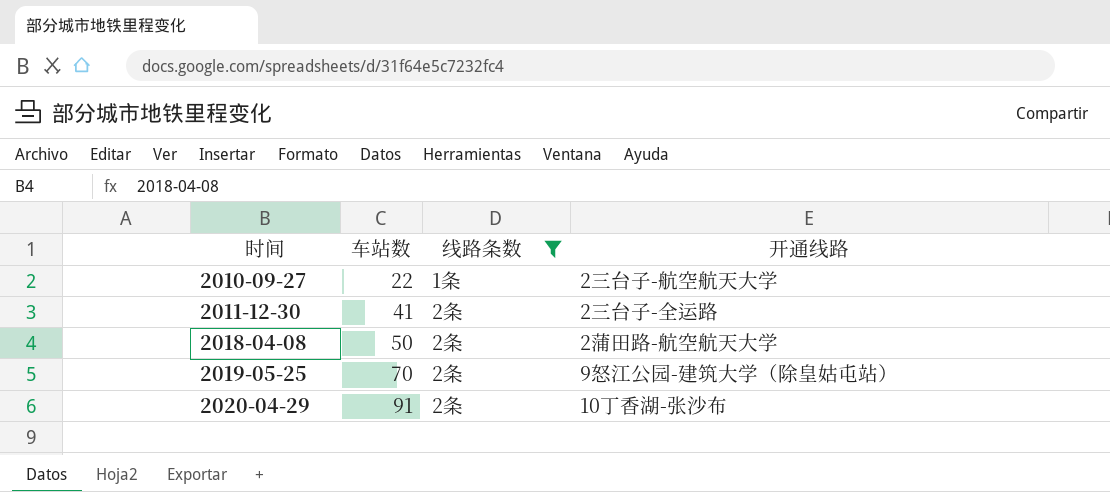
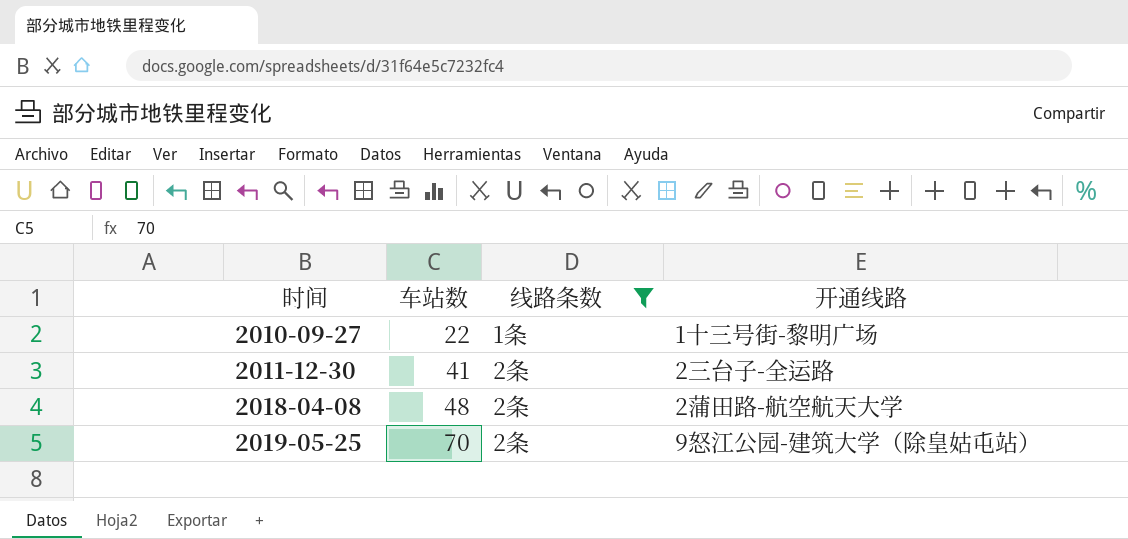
row 2020-04-29: 91 | 2条 | 10丁香湖-张沙布 -> none
2010-09-27 | 开通线路: 2三台子-航空航天大学 -> 1十三号街-黎明广场
2018-04-08 | 车站数: 50 -> 48

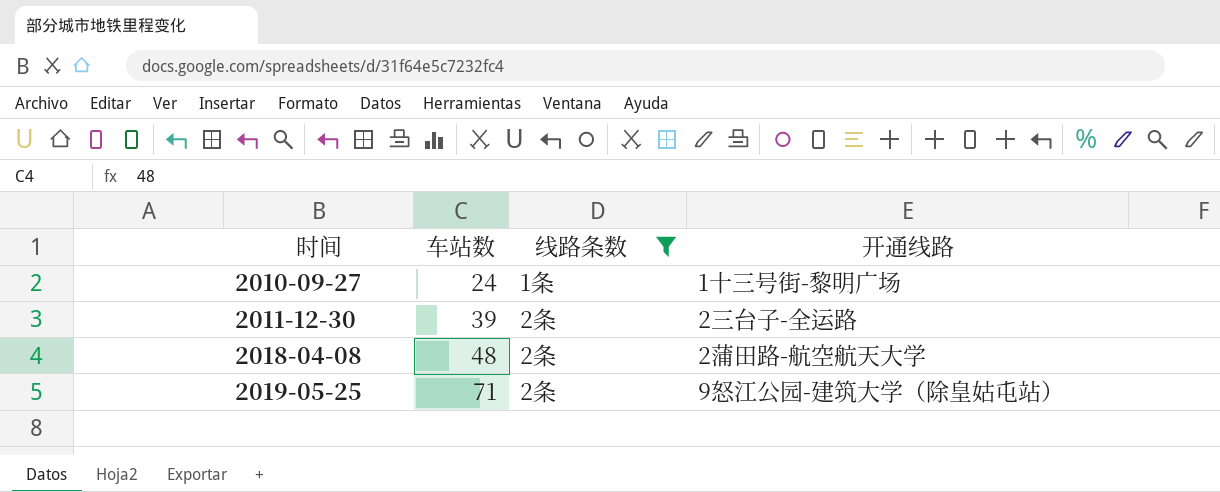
2010-09-27 | 车站数: 22 -> 24
2011-12-30 | 车站数: 41 -> 39
2019-05-25 | 车站数: 70 -> 71

